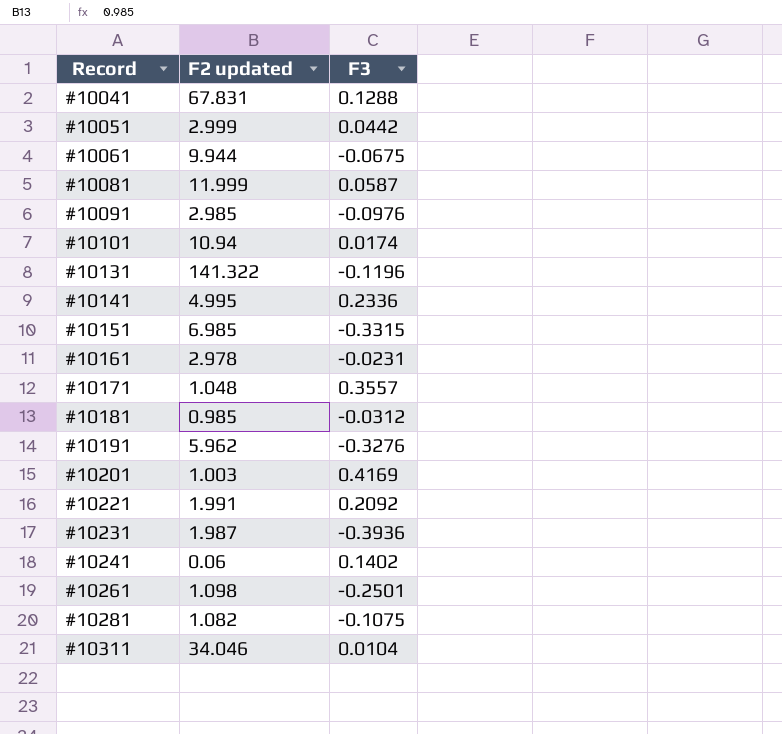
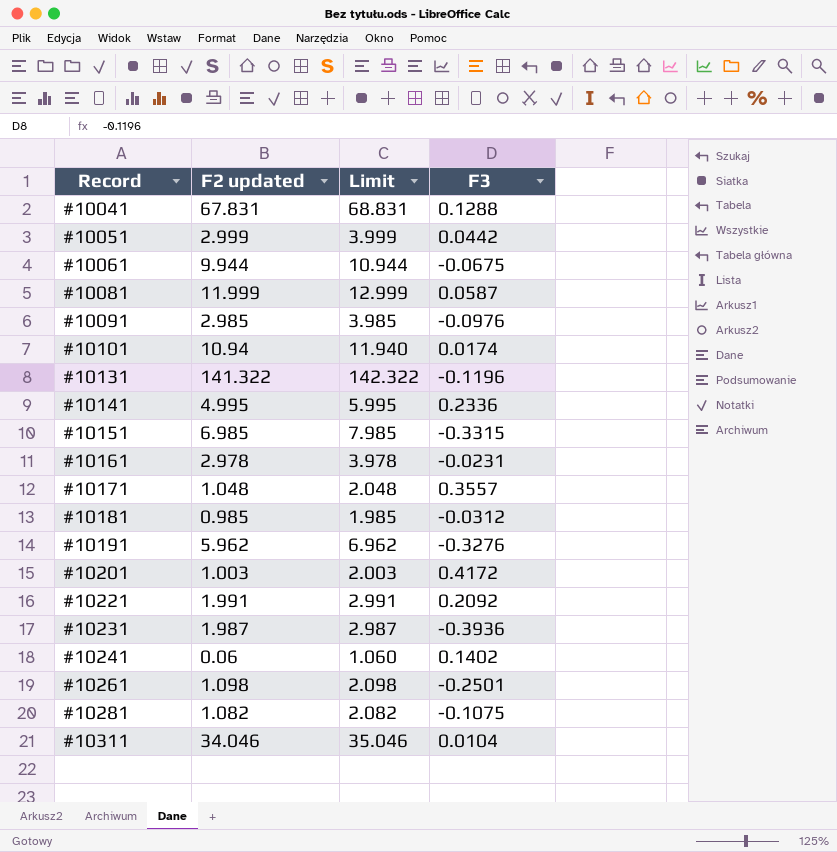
column Limit | formula: none -> [F2 updated] + 1
#10201 | F3: 0.4169 -> 0.4172

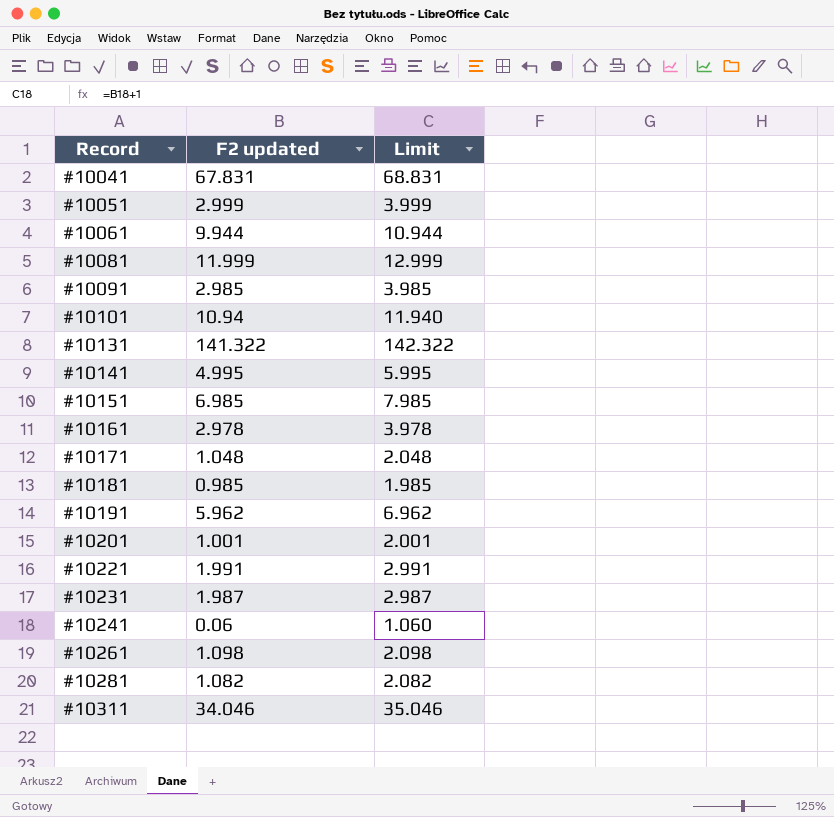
column F3 | position: 4 -> none
#10201 | F2 updated: 1.003 -> 1.001
#10201 | Limit: 2.003 -> 2.001

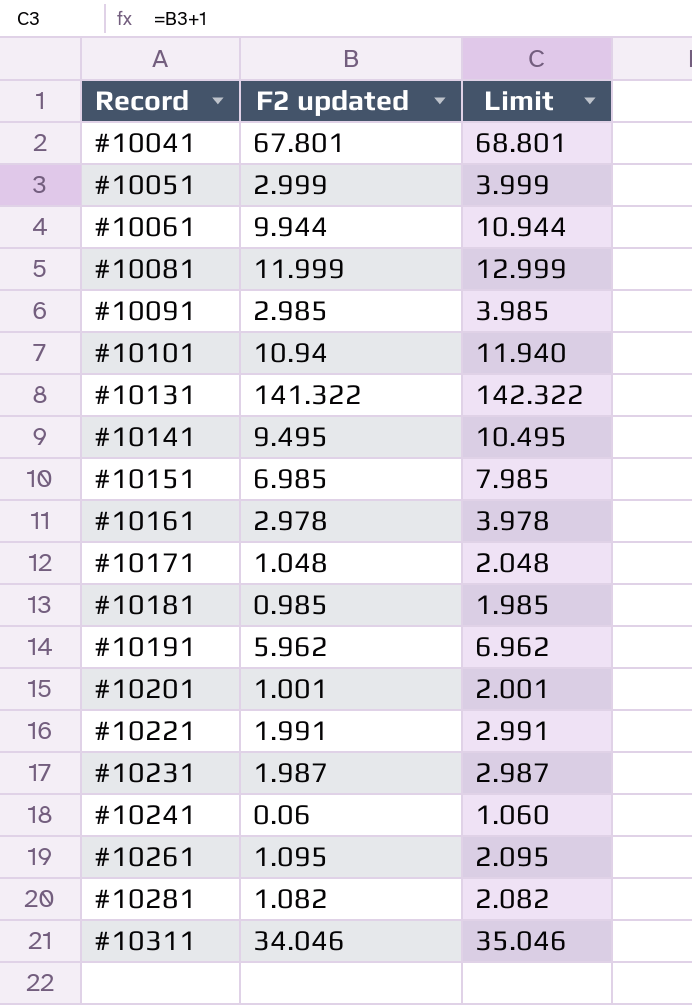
#10041 | F2 updated: 67.831 -> 67.801
#10041 | Limit: 68.831 -> 68.801
#10141 | F2 updated: 4.995 -> 9.495
#10141 | Limit: 5.995 -> 10.495
#10261 | F2 updated: 1.098 -> 1.095
#10261 | Limit: 2.098 -> 2.095

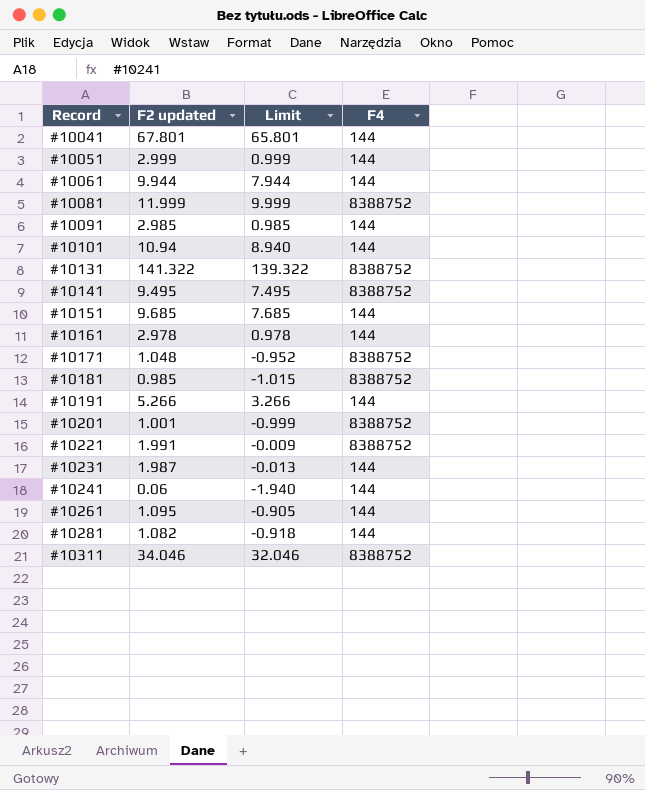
column Limit | formula: [F2 updated] + 1 -> [F2 updated] - 2
column F4 | position: none -> 4
#10151 | F2 updated: 6.985 -> 9.685
#10191 | F2 updated: 5.962 -> 5.266

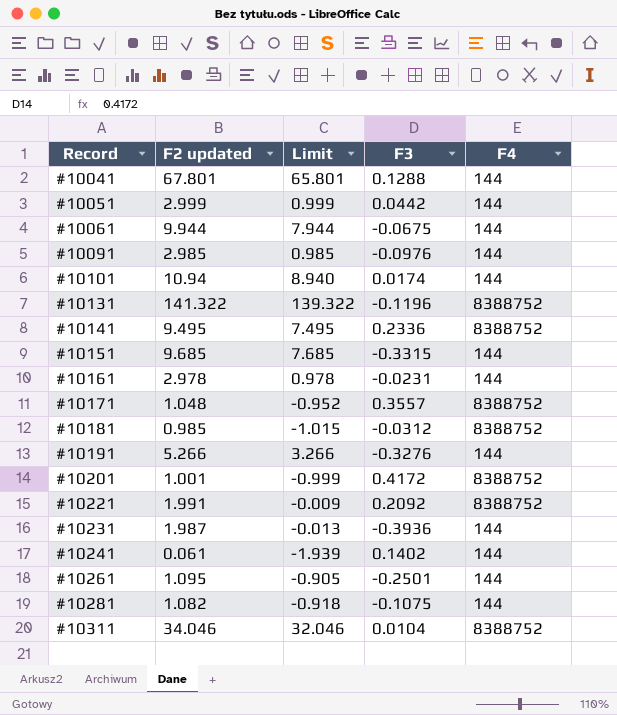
column F3 | position: none -> 4
row #10081: 11.999 | 9.999 | 8388752 -> none
#10241 | F2 updated: 0.06 -> 0.061
#10241 | Limit: -1.940 -> -1.939

